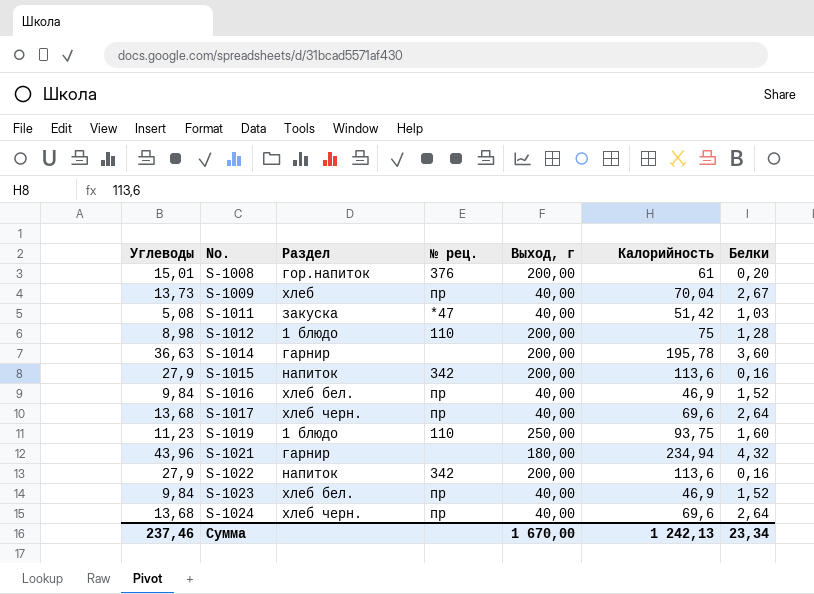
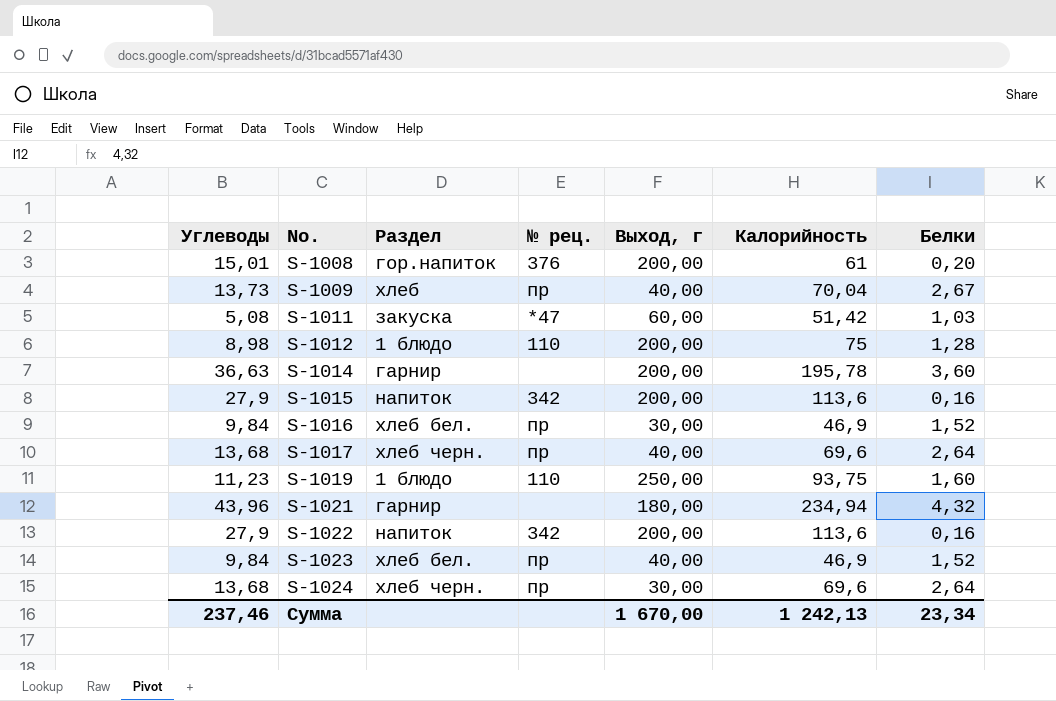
S-1011 | Выход, г: 40,00 -> 60,00
S-1016 | Выход, г: 40,00 -> 30,00
S-1024 | Выход, г: 40,00 -> 30,00

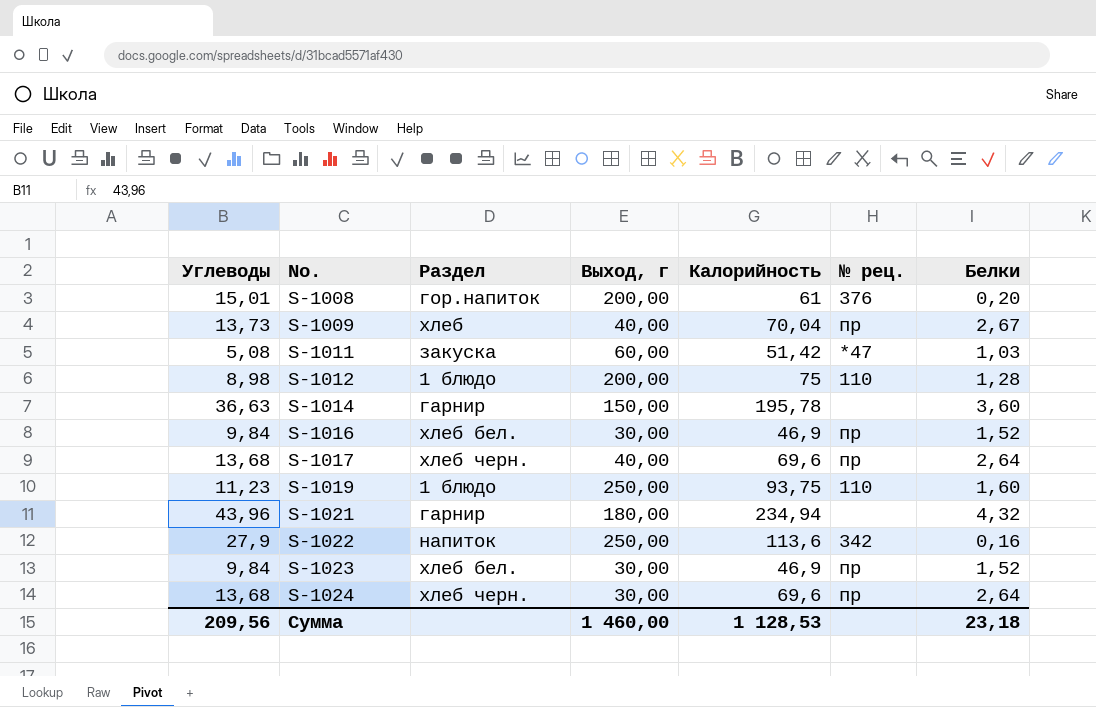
column № рец. | position: 4 -> 6
row S-1015: 27,9 | напиток | 342 | 200,00 | 113,6 | 0,16 -> none
S-1014 | Выход, г: 200,00 -> 150,00
S-1022 | Выход, г: 200,00 -> 250,00
S-1023 | Выход, г: 40,00 -> 30,00
Сумма | Углеводы: 237,46 -> 209,56
Сумма | Выход, г: 1 670,00 -> 1 460,00
Сумма | Калорийность: 1 242,13 -> 1 128,53
Сумма | Белки: 23,34 -> 23,18

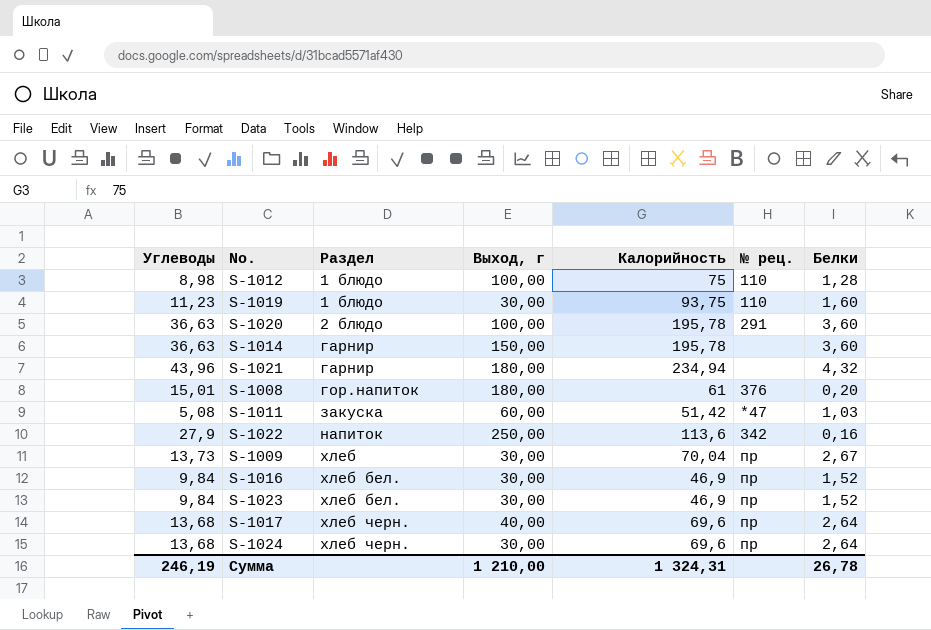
row order: No. ascending -> Раздел ascending
S-1012 | Выход, г: 200,00 -> 100,00
S-1019 | Выход, г: 250,00 -> 30,00
row S-1020: none -> 36,63 | 2 блюдо | 100,00 | 195,78 | 291 | 3,60
S-1008 | Выход, г: 200,00 -> 180,00
S-1009 | Выход, г: 40,00 -> 30,00
Сумма | Углеводы: 209,56 -> 246,19
Сумма | Выход, г: 1 460,00 -> 1 210,00
Сумма | Калорийность: 1 128,53 -> 1 324,31
Сумма | Белки: 23,18 -> 26,78

